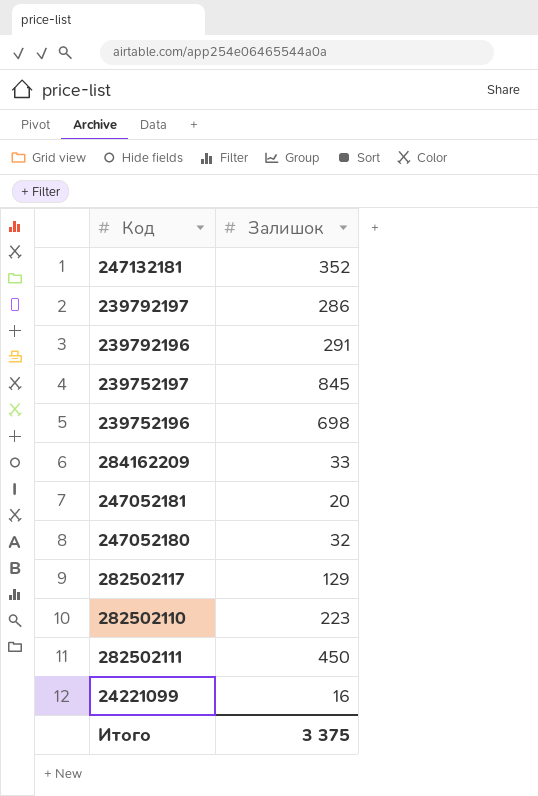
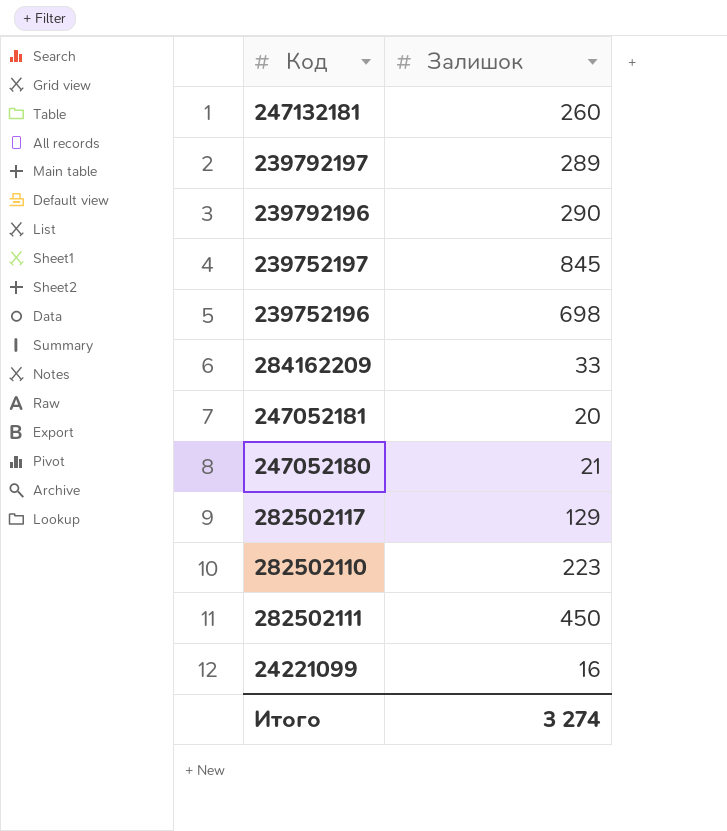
247132181 | Залишок: 352 -> 260
239792197 | Залишок: 286 -> 289
239792196 | Залишок: 291 -> 290
247052180 | Залишок: 32 -> 21
Итого | Залишок: 3 375 -> 3 274

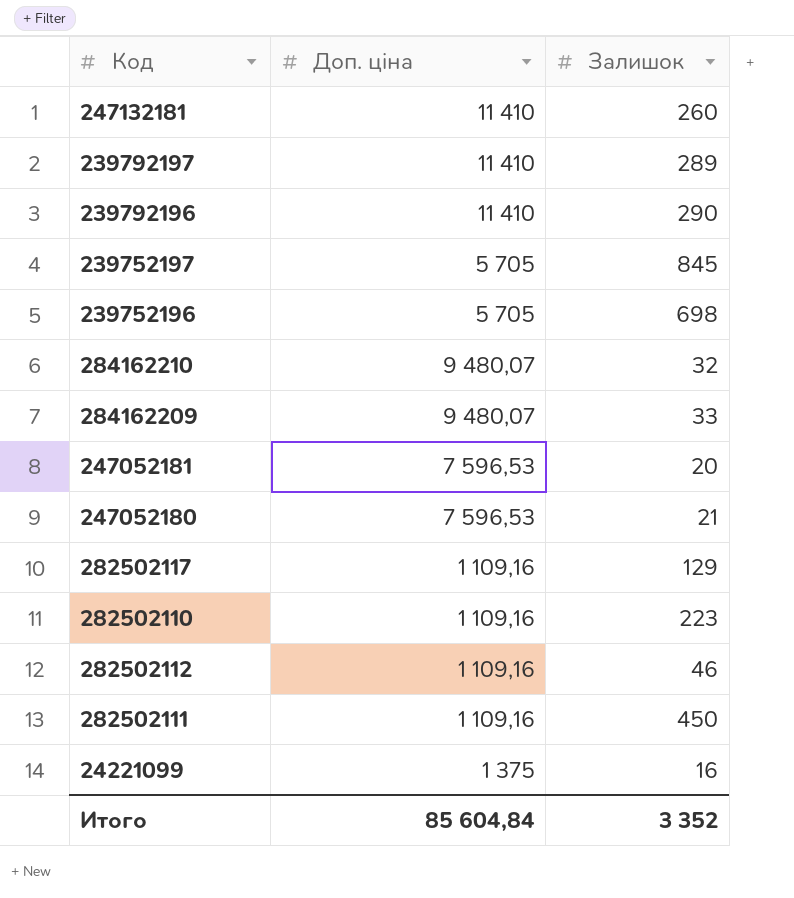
column Доп. ціна | position: none -> 2
row 284162210: none -> 9 480,07 | 32
row 282502112: none -> 1 109,16 | 46
Итого | Залишок: 3 274 -> 3 352

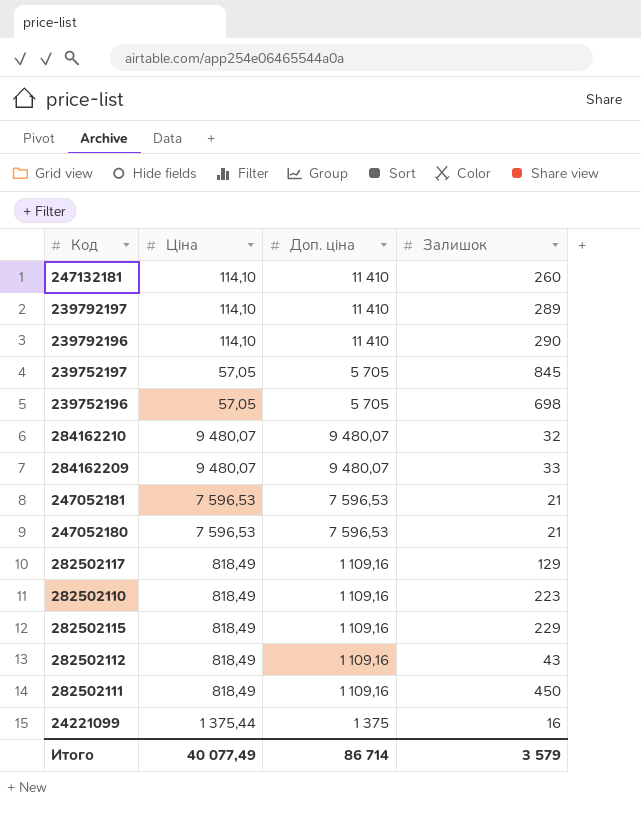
column Ціна | position: none -> 2
247052181 | Залишок: 20 -> 21
row 282502115: none -> 818,49 | 1 109,16 | 229
282502112 | Залишок: 46 -> 43
Итого | Доп. ціна: 85 604,84 -> 86 714
Итого | Залишок: 3 352 -> 3 579

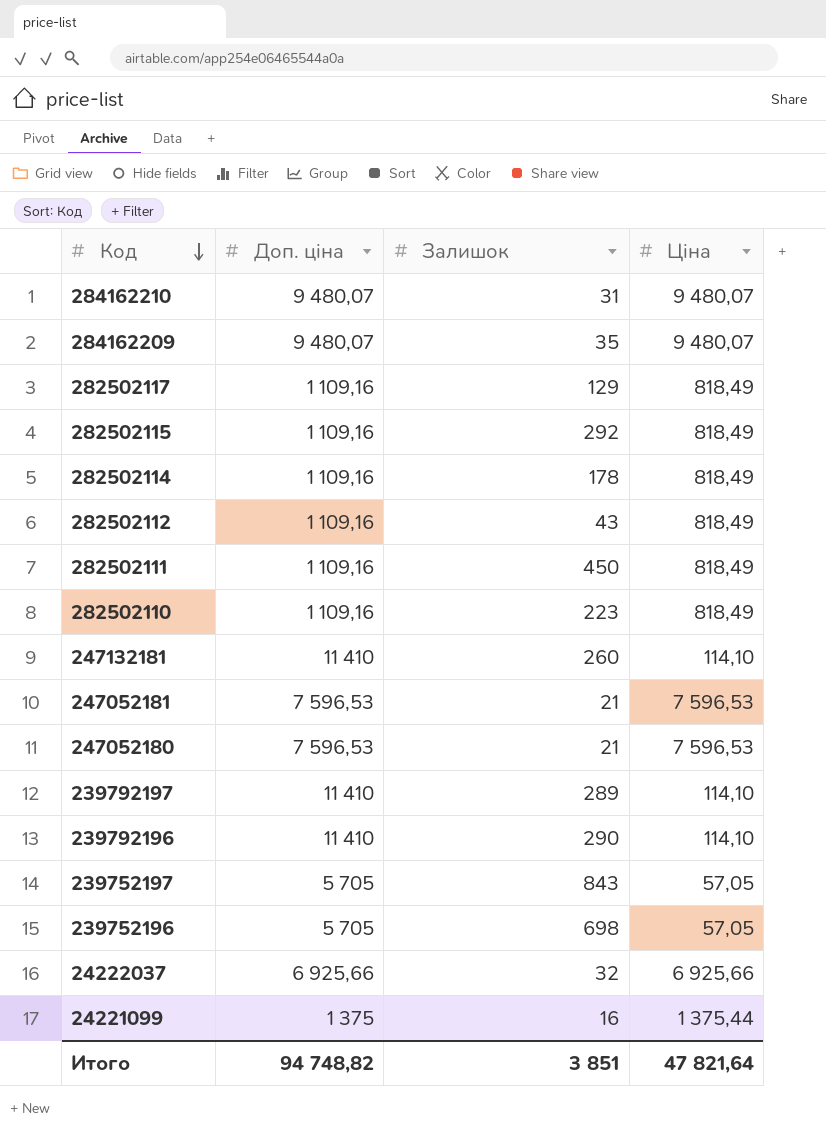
row order: none -> Код descending
column Ціна | position: 2 -> 4
284162210 | Залишок: 32 -> 31
284162209 | Залишок: 33 -> 35
282502115 | Залишок: 229 -> 292
row 282502114: none -> 1 109,16 | 178 | 818,49
239752197 | Залишок: 845 -> 843
row 24222037: none -> 6 925,66 | 32 | 6 925,66
Итого | Доп. ціна: 86 714 -> 94 748,82
Итого | Залишок: 3 579 -> 3 851
Итого | Ціна: 40 077,49 -> 47 821,64

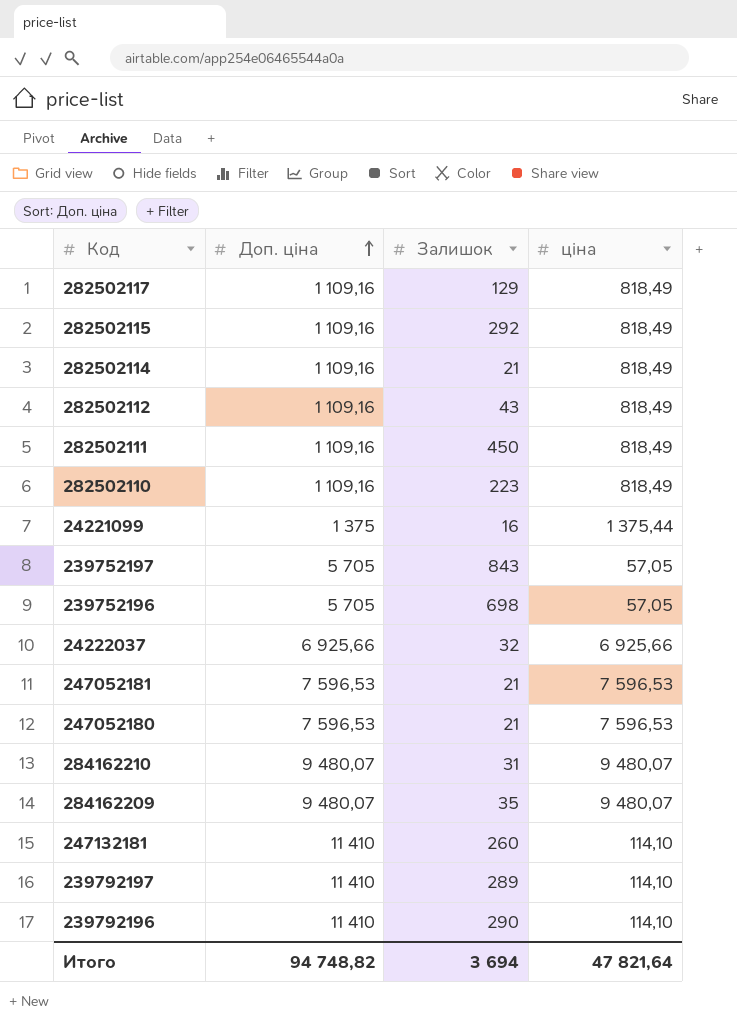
row order: Код descending -> Доп. ціна ascending
column name: Ціна -> ціна
282502114 | Залишок: 178 -> 21
Итого | Залишок: 3 851 -> 3 694

